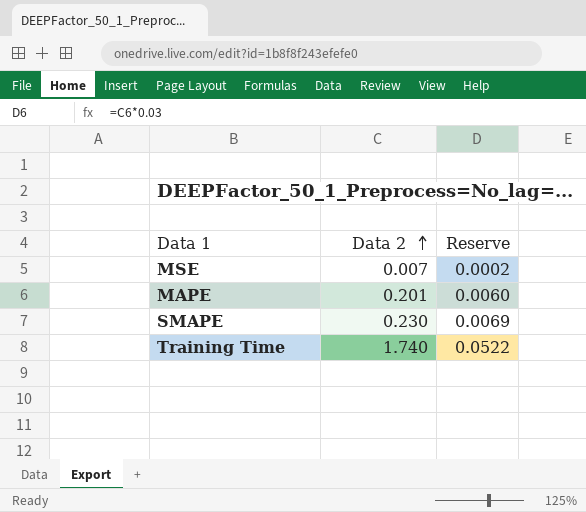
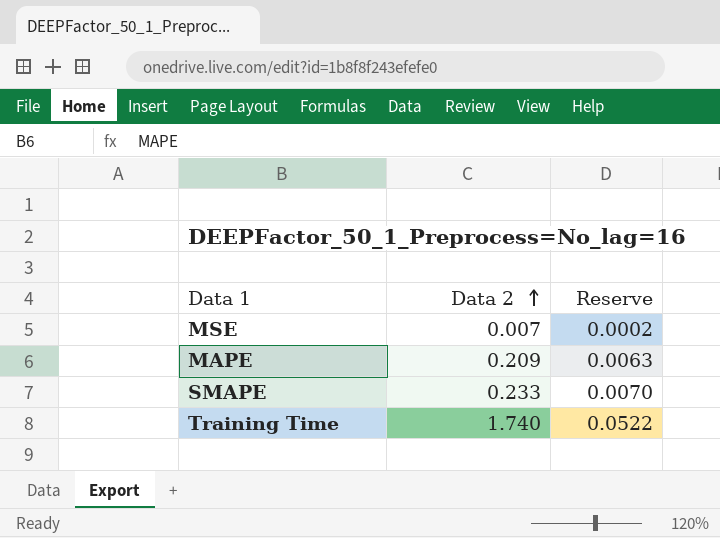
MAPE | Data 2: 0.201 -> 0.209
MAPE | Reserve: 0.0060 -> 0.0063
SMAPE | Data 2: 0.230 -> 0.233
SMAPE | Reserve: 0.0069 -> 0.0070

